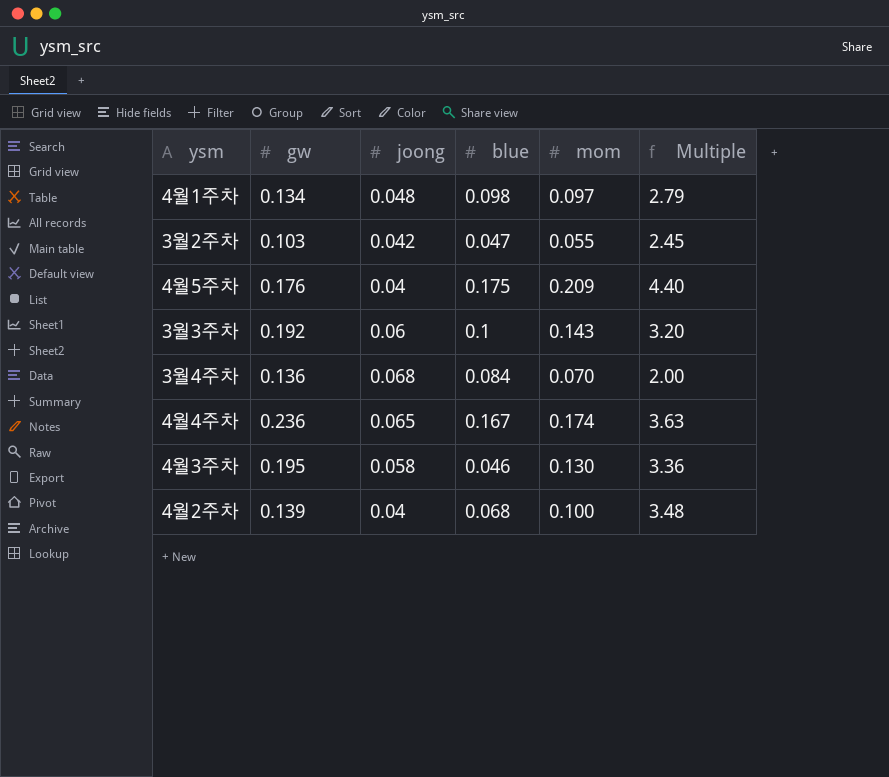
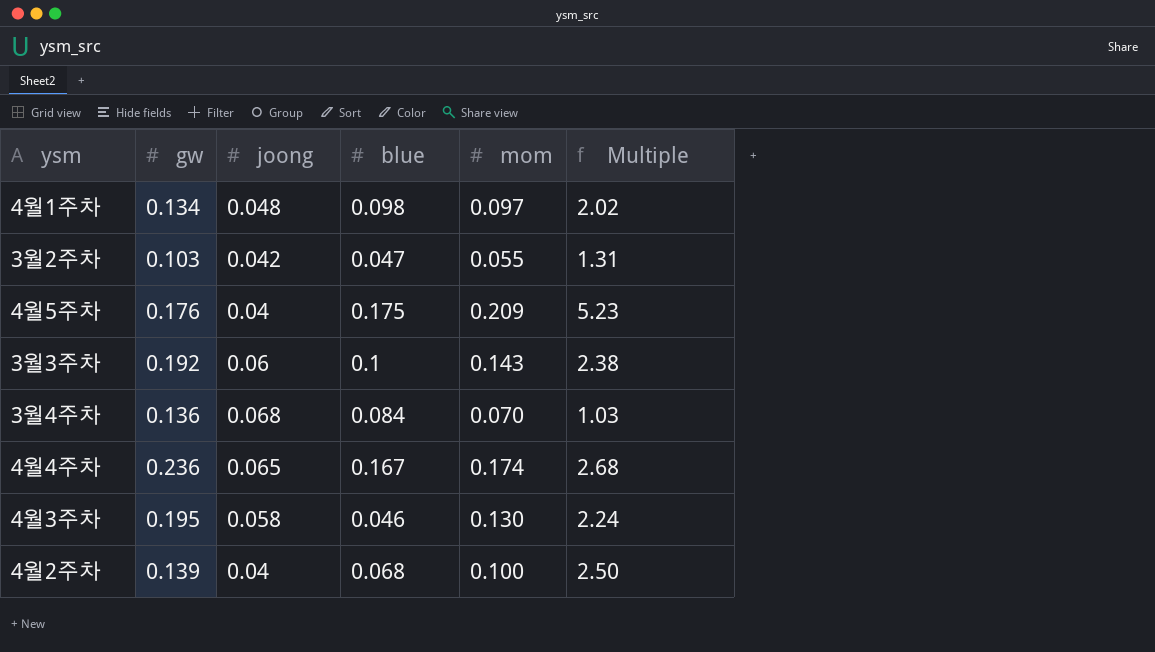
column Multiple | formula: [gw] / [joong] -> [mom] / [joong]

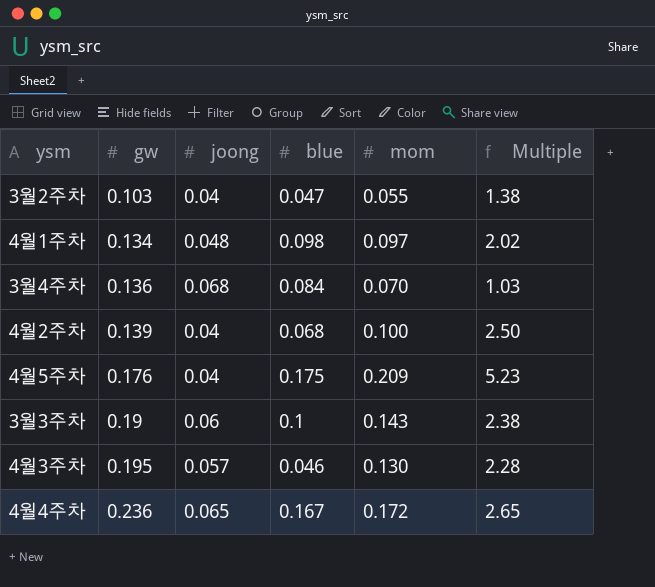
row order: none -> gw ascending
3월2주차 | joong: 0.042 -> 0.04
3월2주차 | Multiple: 1.31 -> 1.38
3월3주차 | gw: 0.192 -> 0.19
4월3주차 | joong: 0.058 -> 0.057
4월3주차 | Multiple: 2.24 -> 2.28
4월4주차 | mom: 0.174 -> 0.172
4월4주차 | Multiple: 2.68 -> 2.65

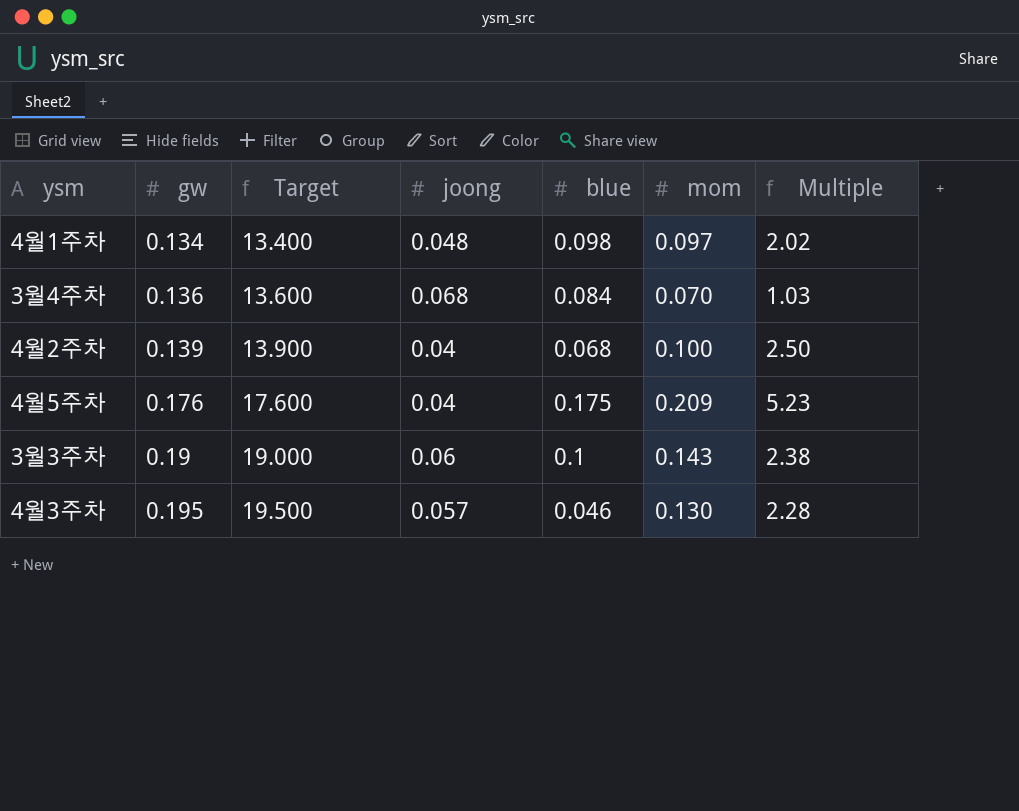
column Target | formula: none -> [gw] * 100
row 3월2주차: 0.103 | 0.04 | 0.047 | 0.055 | 1.38 -> none
row 4월4주차: 0.236 | 0.065 | 0.167 | 0.172 | 2.65 -> none

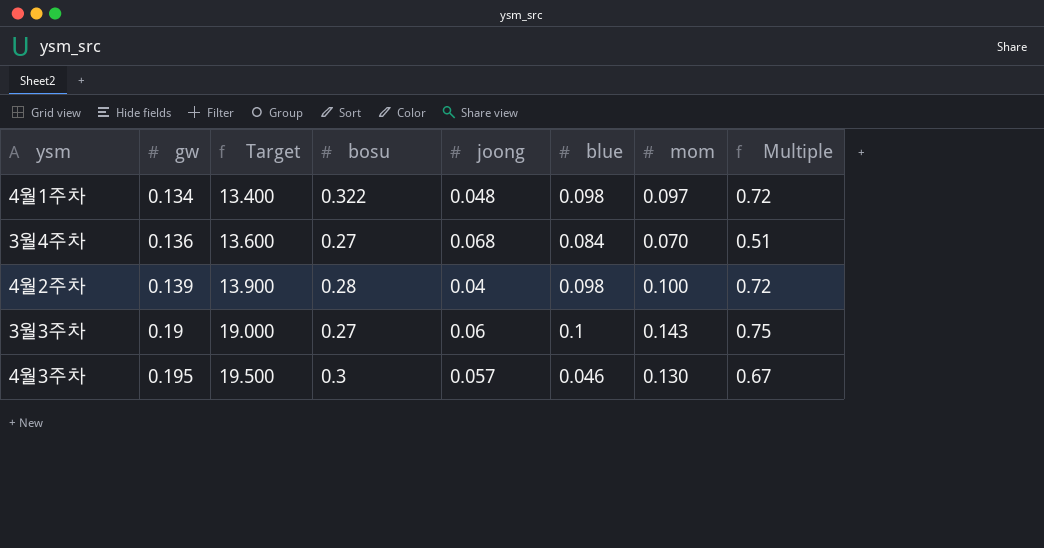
column bosu | position: none -> 4
column Multiple | formula: [mom] / [joong] -> [mom] / [gw]
row 4월5주차: 0.176 | 17.600 | 0.04 | 0.175 | 0.209 | 5.23 -> none
4월2주차 | blue: 0.068 -> 0.098

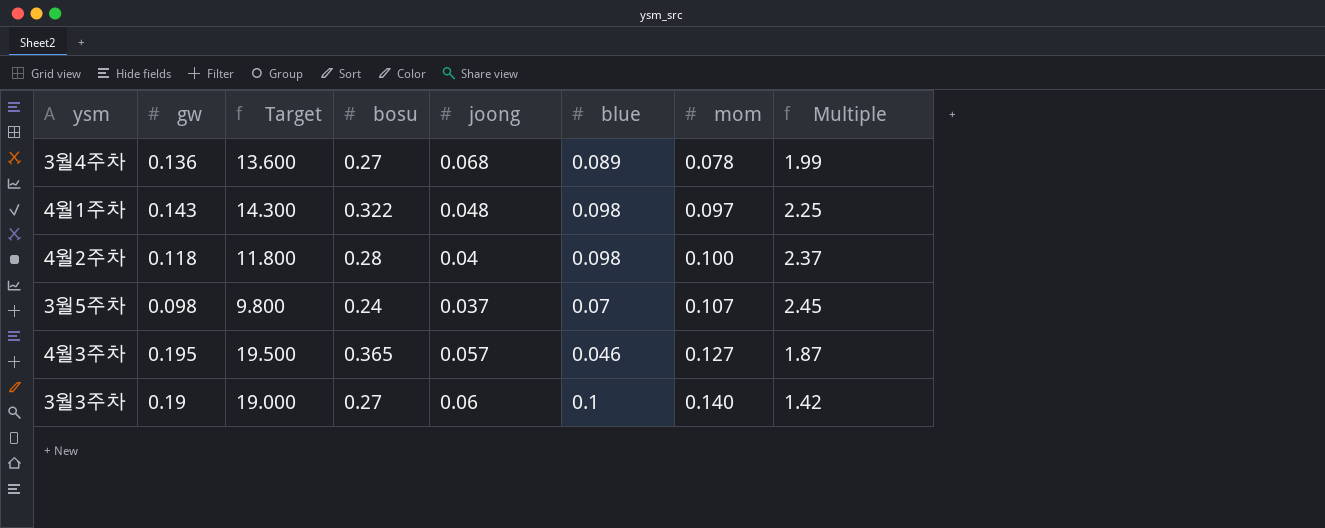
row order: gw ascending -> mom ascending
column Multiple | formula: [mom] / [gw] -> [bosu] / [gw]
3월4주차 | blue: 0.084 -> 0.089
3월4주차 | mom: 0.070 -> 0.078
4월1주차 | gw: 0.134 -> 0.143
4월1주차 | Target: 13.400 -> 14.300
4월2주차 | gw: 0.139 -> 0.118
4월2주차 | Target: 13.900 -> 11.800
row 3월5주차: none -> 0.098 | 9.800 | 0.24 | 0.037 | 0.07 | 0.107 | 2.45
4월3주차 | bosu: 0.3 -> 0.365
4월3주차 | mom: 0.130 -> 0.127
3월3주차 | mom: 0.143 -> 0.140

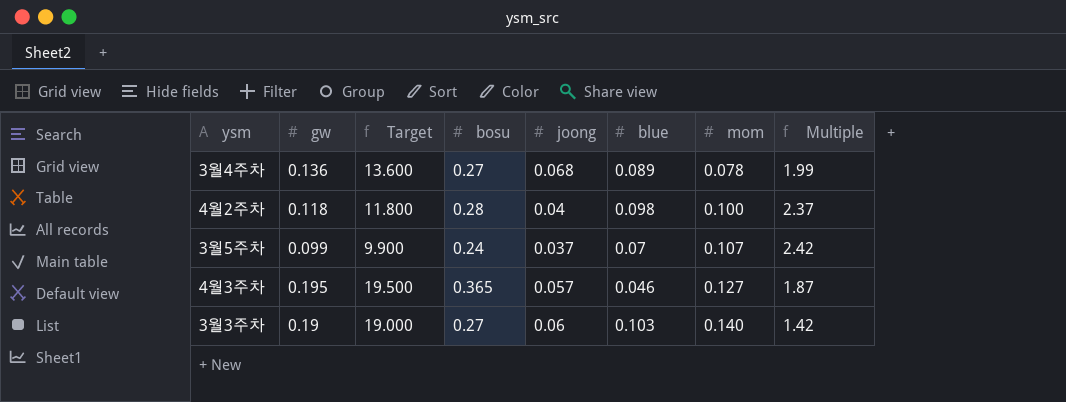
row 4월1주차: 0.143 | 14.300 | 0.322 | 0.048 | 0.098 | 0.097 | 2.25 -> none
3월5주차 | gw: 0.098 -> 0.099
3월5주차 | Target: 9.800 -> 9.900
3월5주차 | Multiple: 2.45 -> 2.42
3월3주차 | blue: 0.1 -> 0.103

